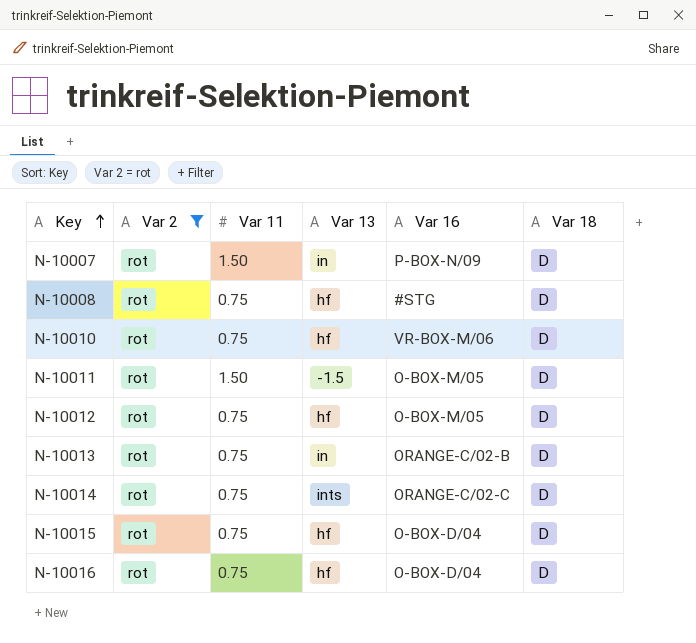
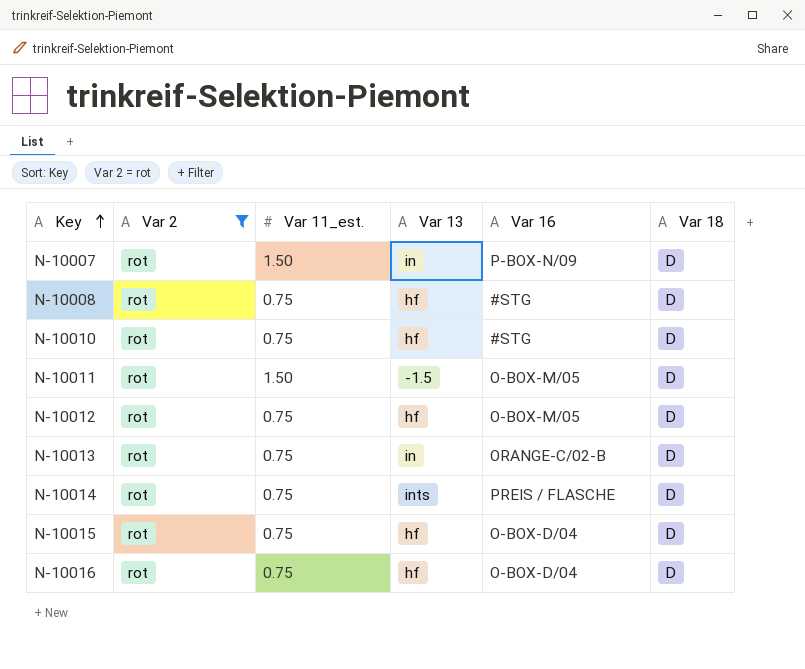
column name: Var 11 -> Var 11_est.
N-10010 | Var 16: VR-BOX-M/06 -> #STG
N-10014 | Var 16: ORANGE-C/02-C -> PREIS / FLASCHE

